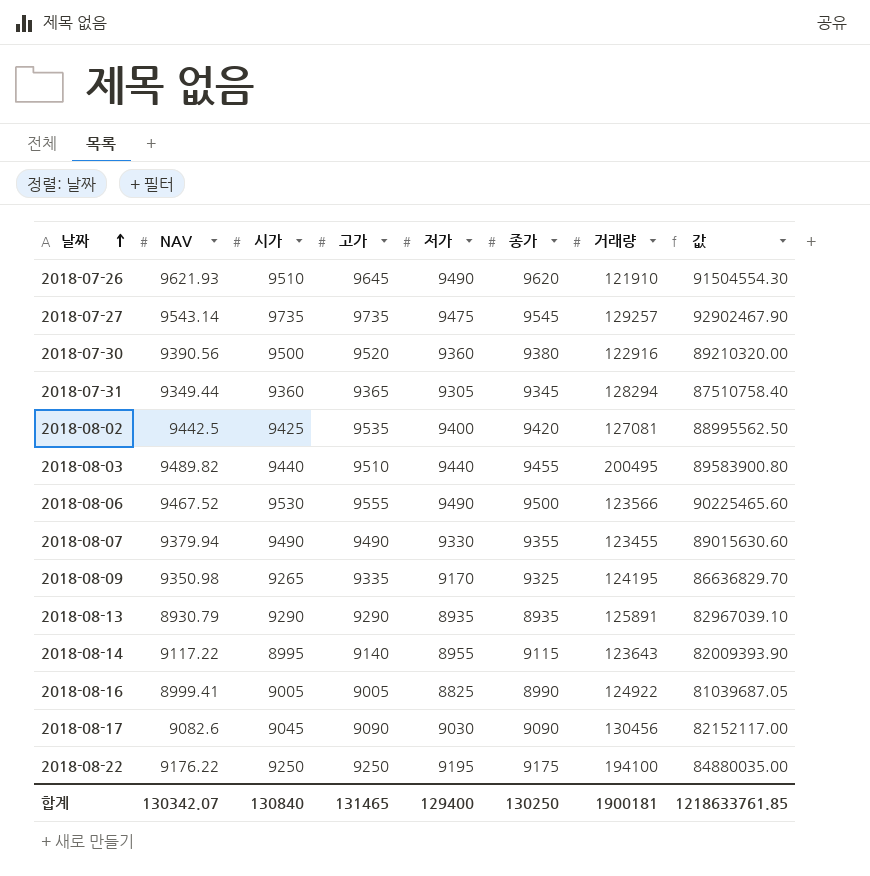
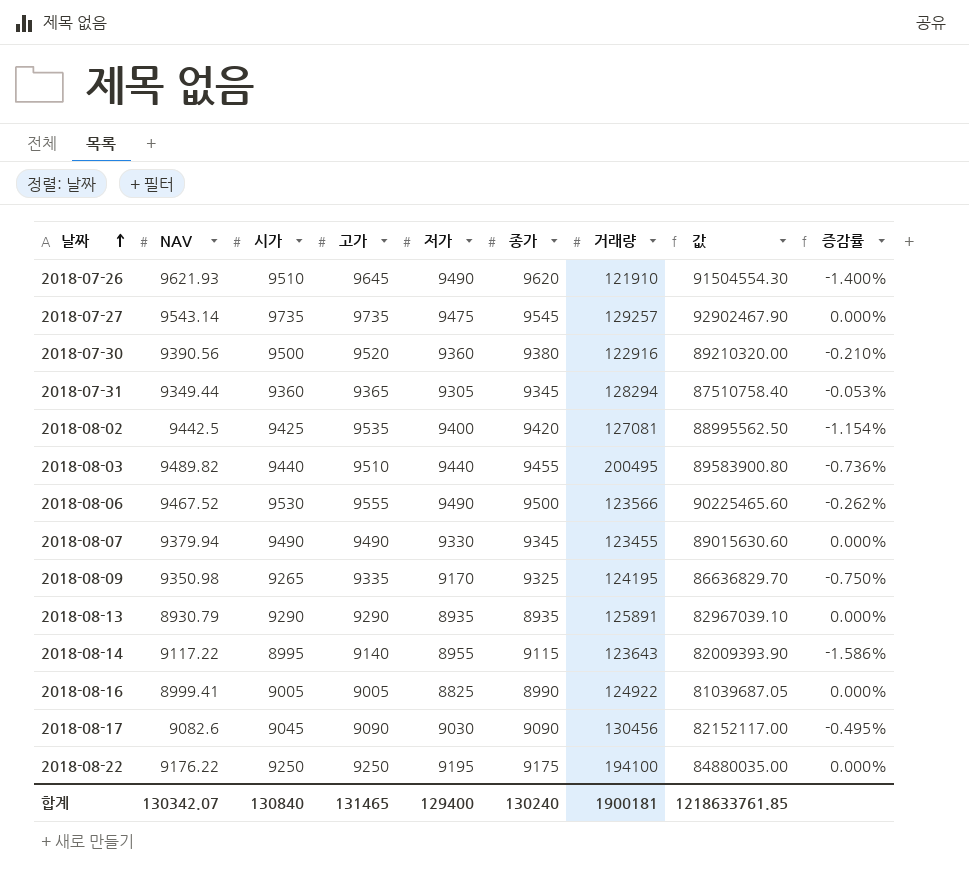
column 증감률 | formula: none -> ([시가] - [고가]) / [고가]
2018-08-07 | 종가: 9355 -> 9345
합계 | 종가: 130250 -> 130240

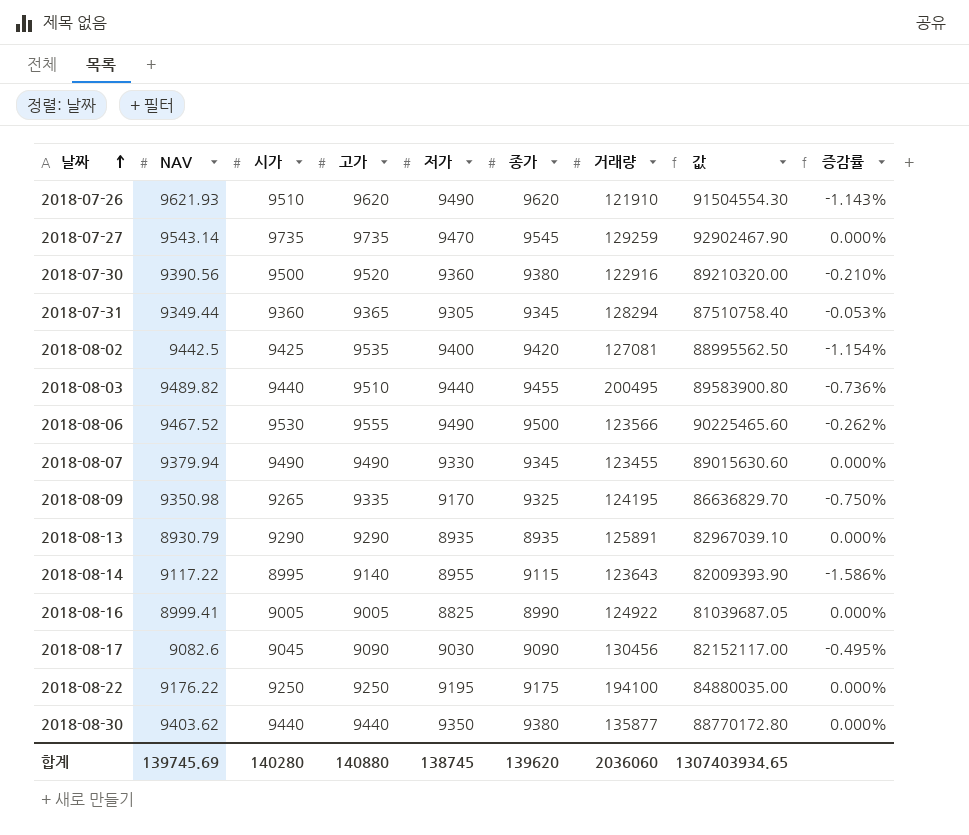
2018-07-26 | 고가: 9645 -> 9620
2018-07-26 | 증감률: -1.400% -> -1.143%
2018-07-27 | 저가: 9475 -> 9470
2018-07-27 | 거래량: 129257 -> 129259
row 2018-08-30: none -> 9403.62 | 9440 | 9440 | 9350 | 9380 | 135877 | 88770172.80 | 0.000%
합계 | NAV: 130342.07 -> 139745.69
합계 | 시가: 130840 -> 140280
합계 | 고가: 131465 -> 140880
합계 | 저가: 129400 -> 138745
합계 | 종가: 130240 -> 139620
합계 | 거래량: 1900181 -> 2036060
합계 | 값: 1218633761.85 -> 1307403934.65

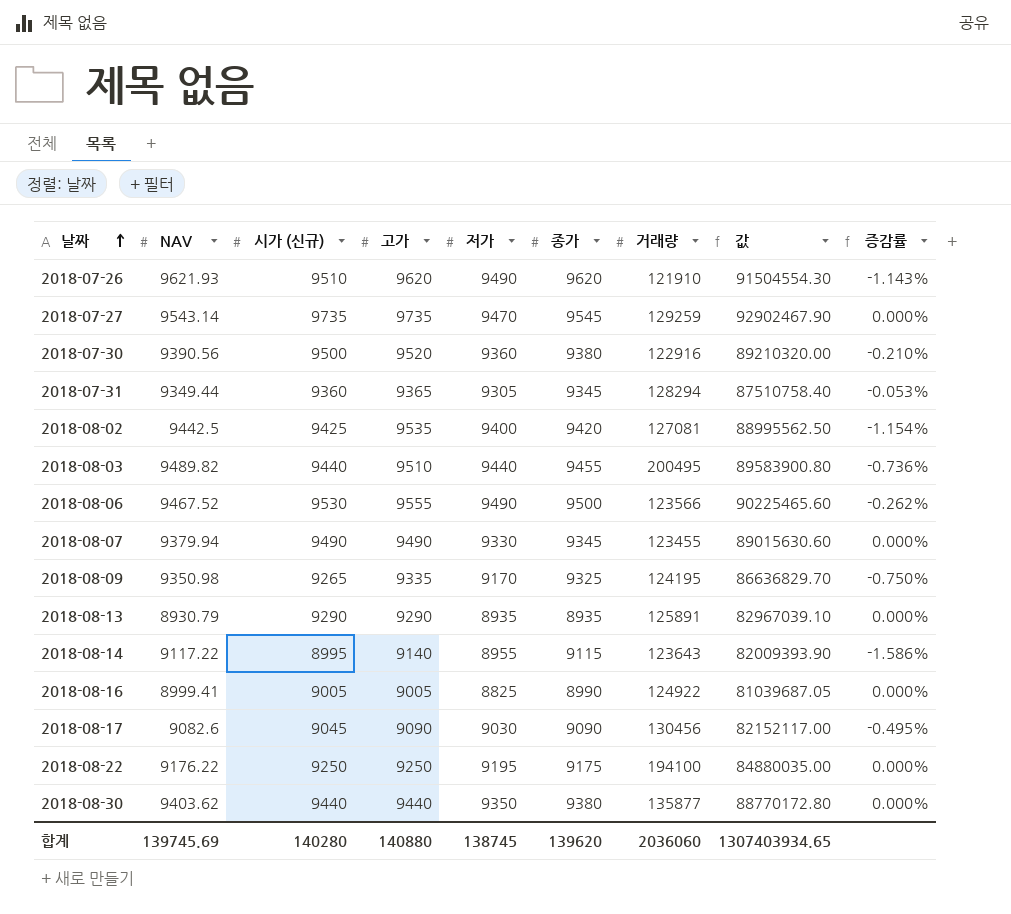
column name: 시가 -> 시가 (신규)

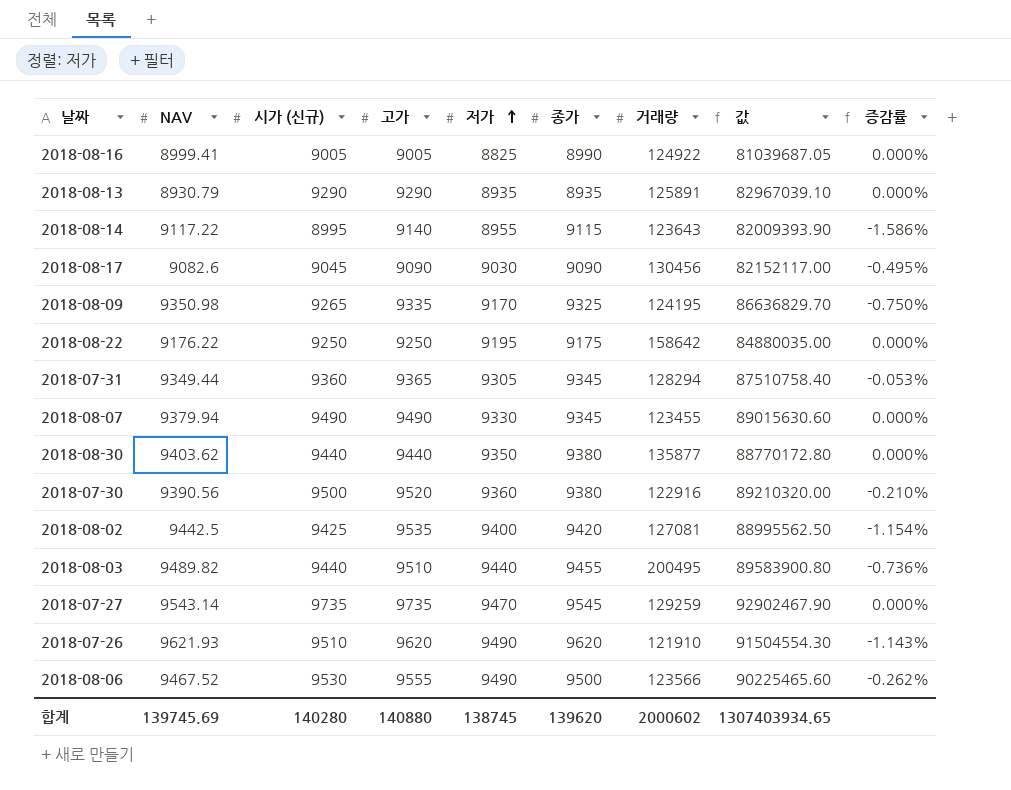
row order: 날짜 ascending -> 저가 ascending
2018-08-22 | 거래량: 194100 -> 158642
합계 | 거래량: 2036060 -> 2000602

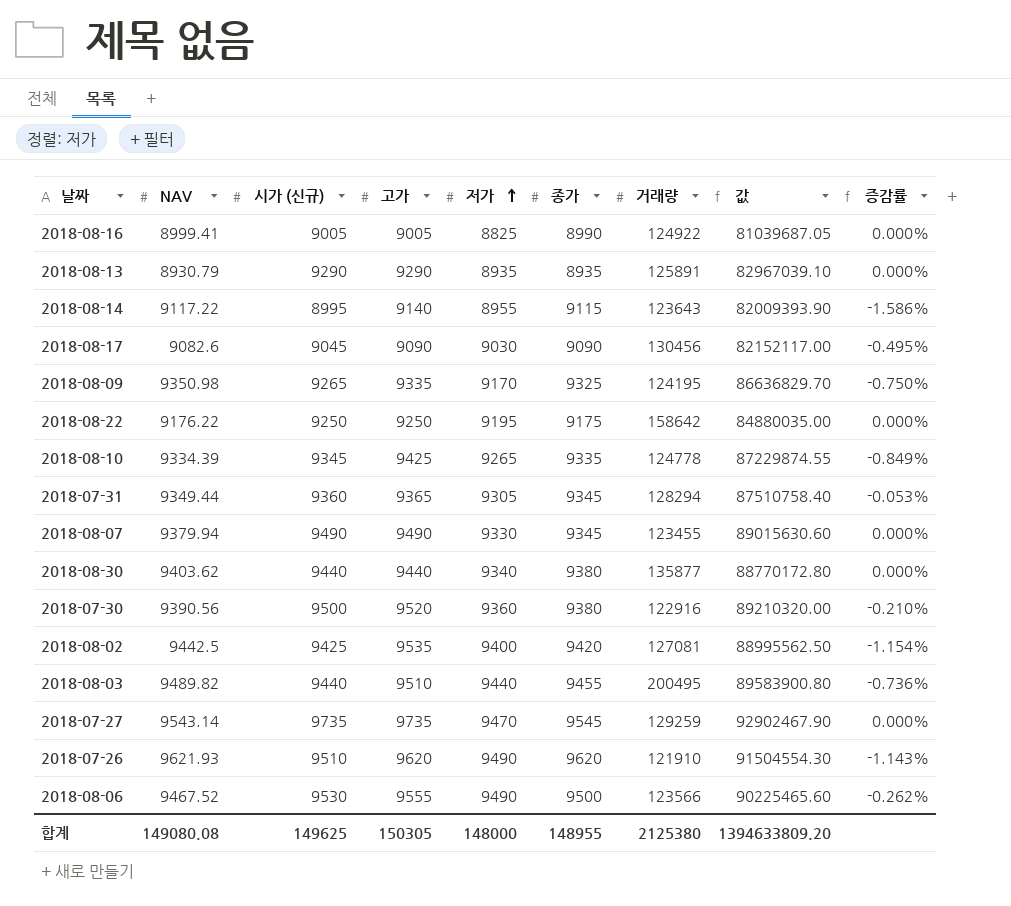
row 2018-08-10: none -> 9334.39 | 9345 | 9425 | 9265 | 9335 | 124778 | 87229874.55 | -0.849%
2018-08-30 | 저가: 9350 -> 9340
합계 | NAV: 139745.69 -> 149080.08
합계 | 시가 (신규): 140280 -> 149625
합계 | 고가: 140880 -> 150305
합계 | 저가: 138745 -> 148000
합계 | 종가: 139620 -> 148955
합계 | 거래량: 2000602 -> 2125380
합계 | 값: 1307403934.65 -> 1394633809.20

